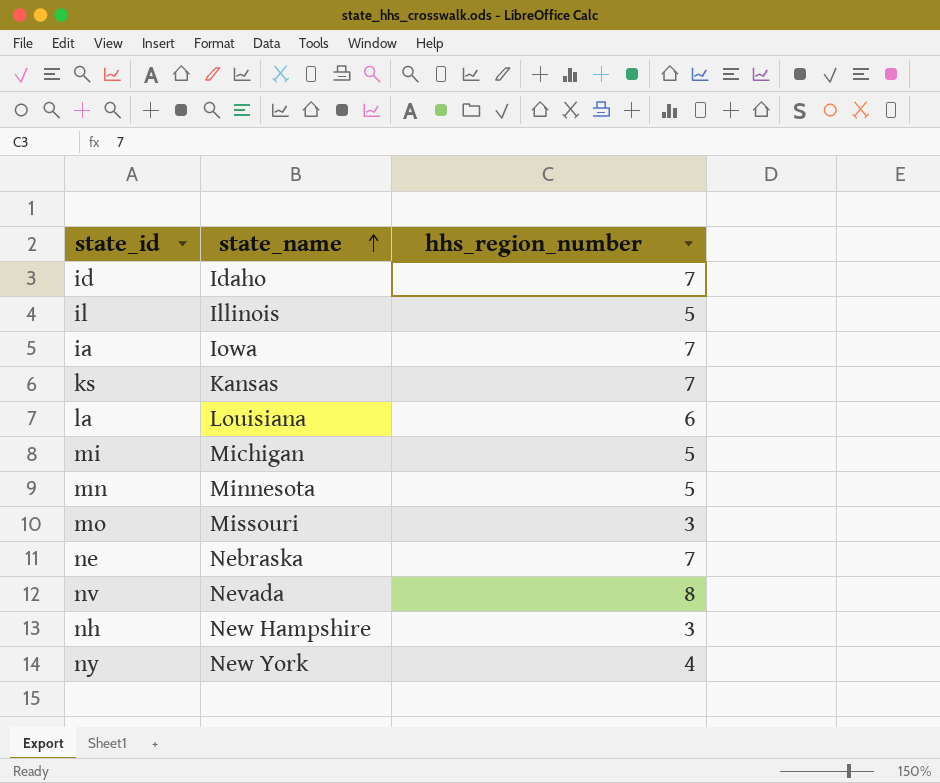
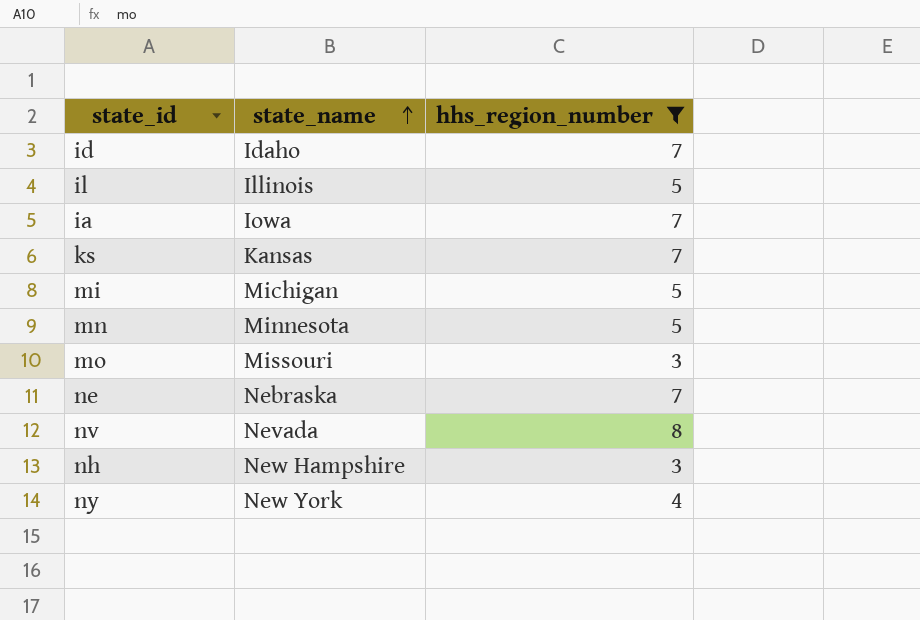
filter: none -> hhs_region_number != 6

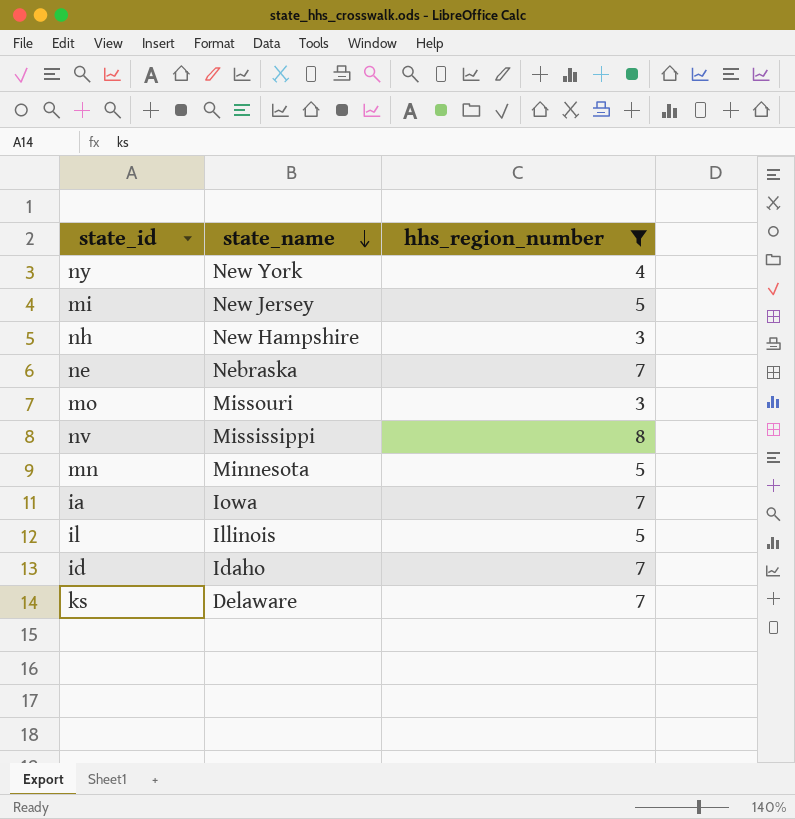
row order: state_name ascending -> state_name descending
mi | state_name: Michigan -> New Jersey
nv | state_name: Nevada -> Mississippi
ks | state_name: Kansas -> Delaware

